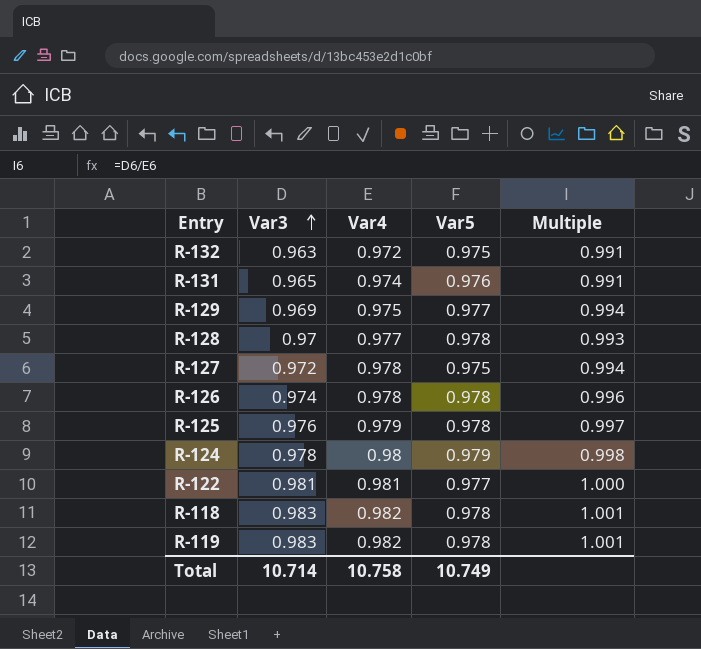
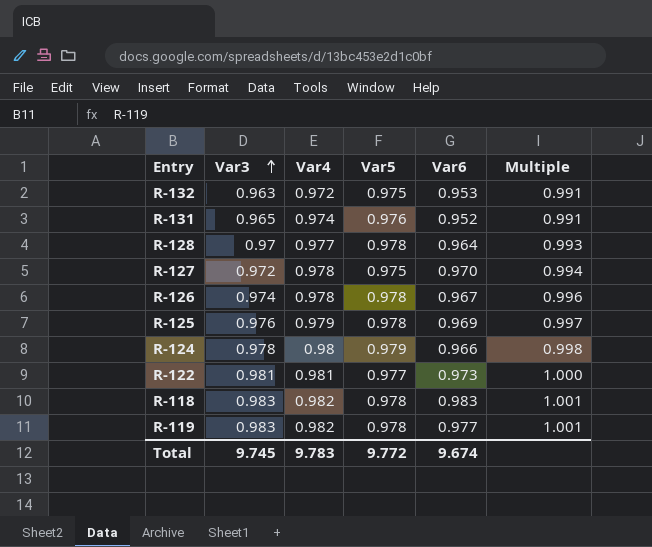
column Var6 | position: none -> 5
row R-129: 0.969 | 0.975 | 0.977 | 0.994 -> none
Total | Var3: 10.714 -> 9.745
Total | Var4: 10.758 -> 9.783
Total | Var5: 10.749 -> 9.772

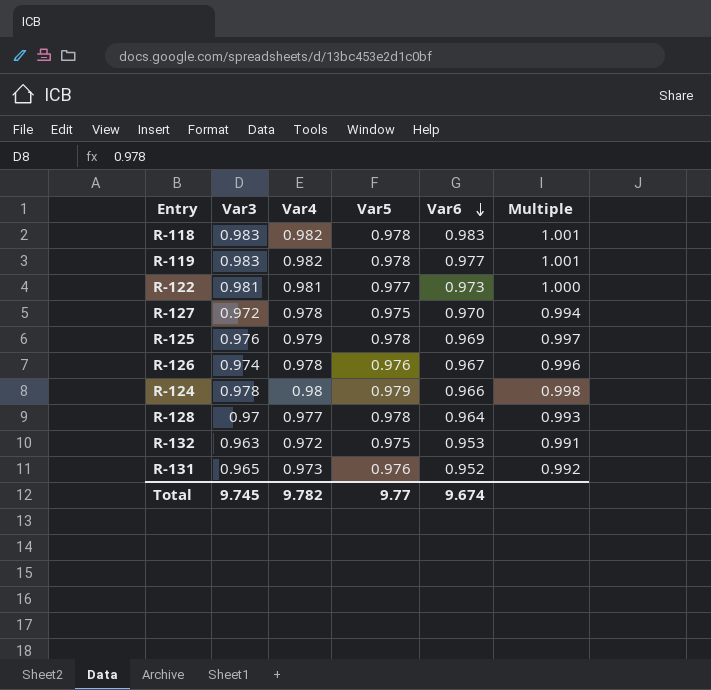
row order: Var3 ascending -> Var6 descending
R-126 | Var5: 0.978 -> 0.976
R-131 | Var4: 0.974 -> 0.973
R-131 | Multiple: 0.991 -> 0.992
Total | Var4: 9.783 -> 9.782
Total | Var5: 9.772 -> 9.77

